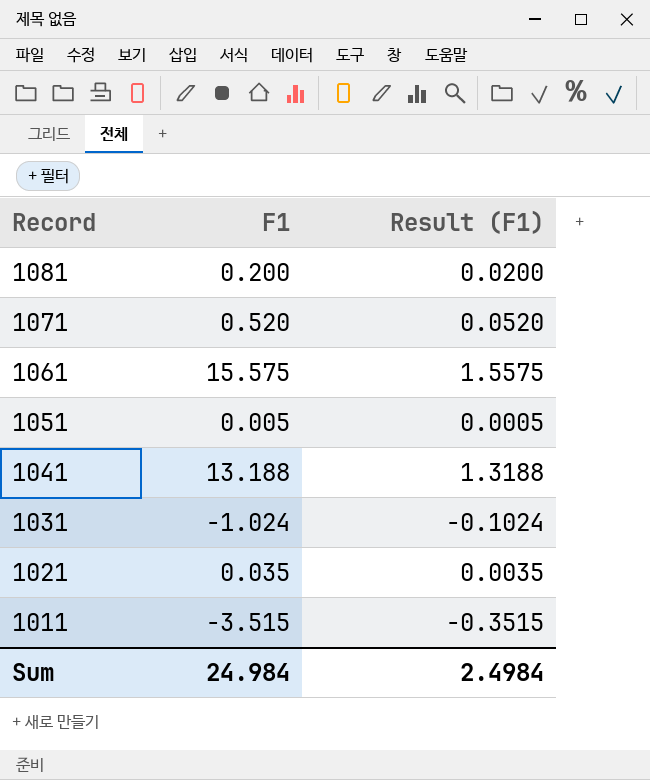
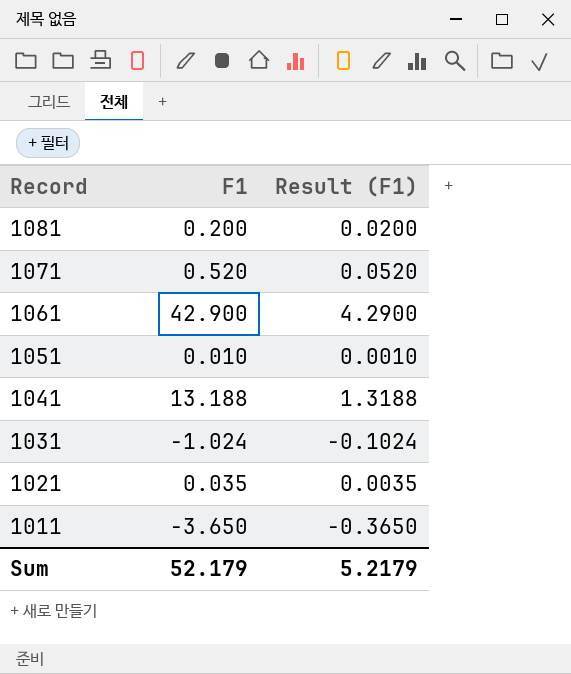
1061 | F1: 15.575 -> 42.900
1061 | Result (F1): 1.5575 -> 4.2900
1051 | F1: 0.005 -> 0.010
1051 | Result (F1): 0.0005 -> 0.0010
1011 | F1: -3.515 -> -3.650
1011 | Result (F1): -0.3515 -> -0.3650
Sum | F1: 24.984 -> 52.179
Sum | Result (F1): 2.4984 -> 5.2179

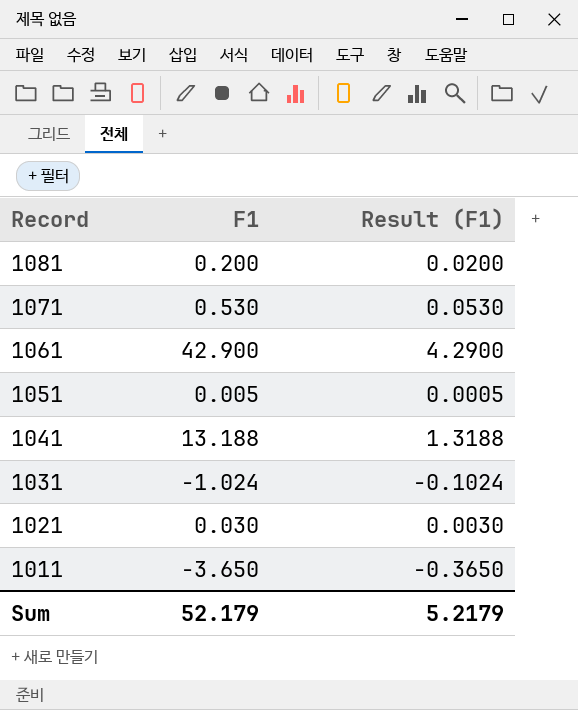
1071 | F1: 0.520 -> 0.530
1071 | Result (F1): 0.0520 -> 0.0530
1051 | F1: 0.010 -> 0.005
1051 | Result (F1): 0.0010 -> 0.0005
1021 | F1: 0.035 -> 0.030
1021 | Result (F1): 0.0035 -> 0.0030

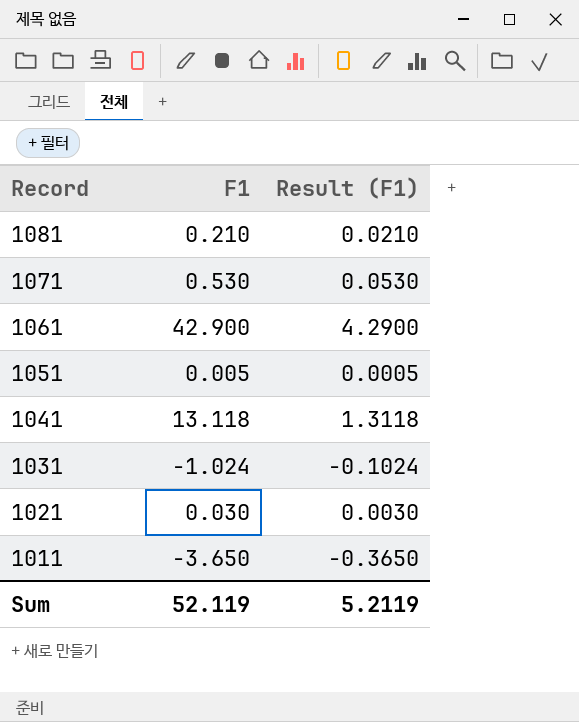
1081 | F1: 0.200 -> 0.210
1081 | Result (F1): 0.0200 -> 0.0210
1041 | F1: 13.188 -> 13.118
1041 | Result (F1): 1.3188 -> 1.3118
Sum | F1: 52.179 -> 52.119
Sum | Result (F1): 5.2179 -> 5.2119

